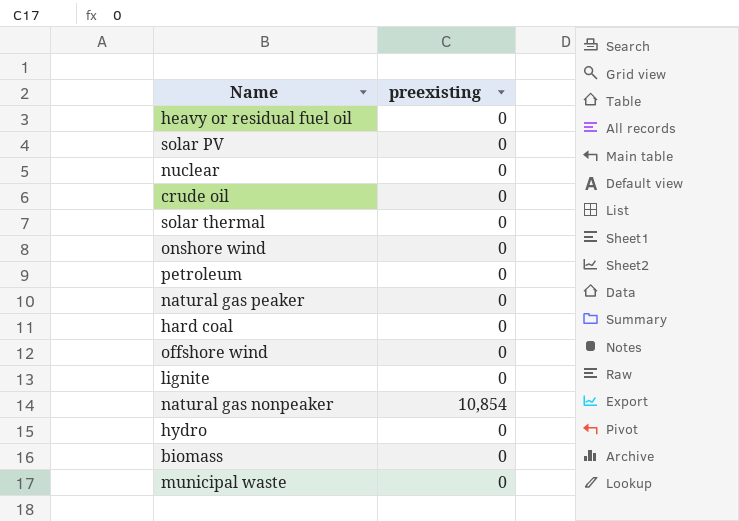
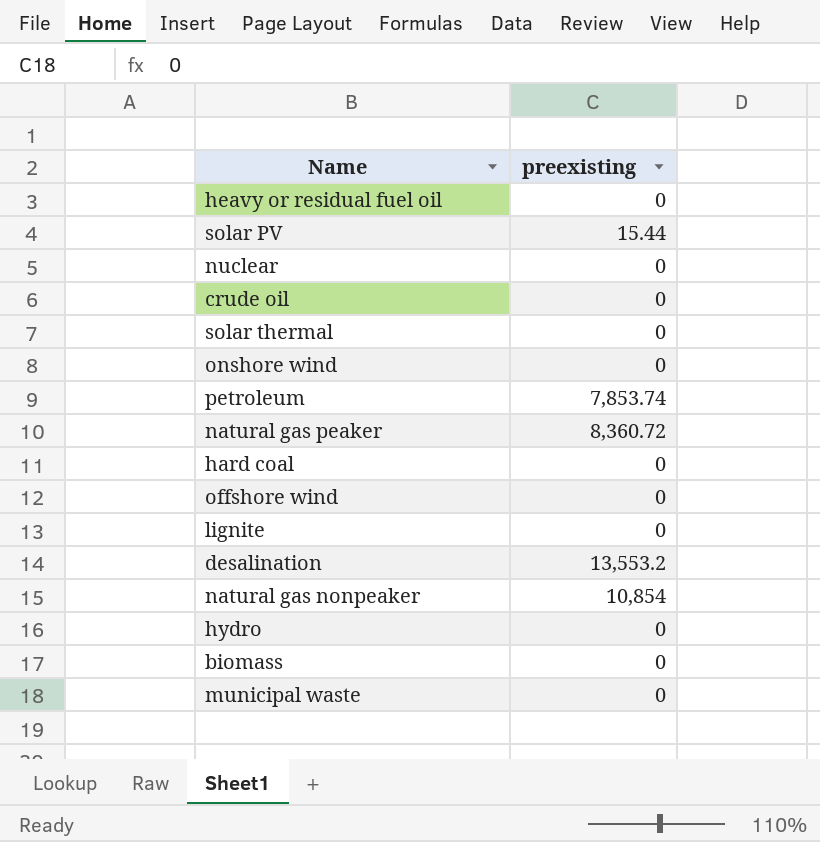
solar PV | preexisting: 0 -> 15.44
petroleum | preexisting: 0 -> 7,853.74
natural gas peaker | preexisting: 0 -> 8,360.72
row desalination: none -> 13,553.2

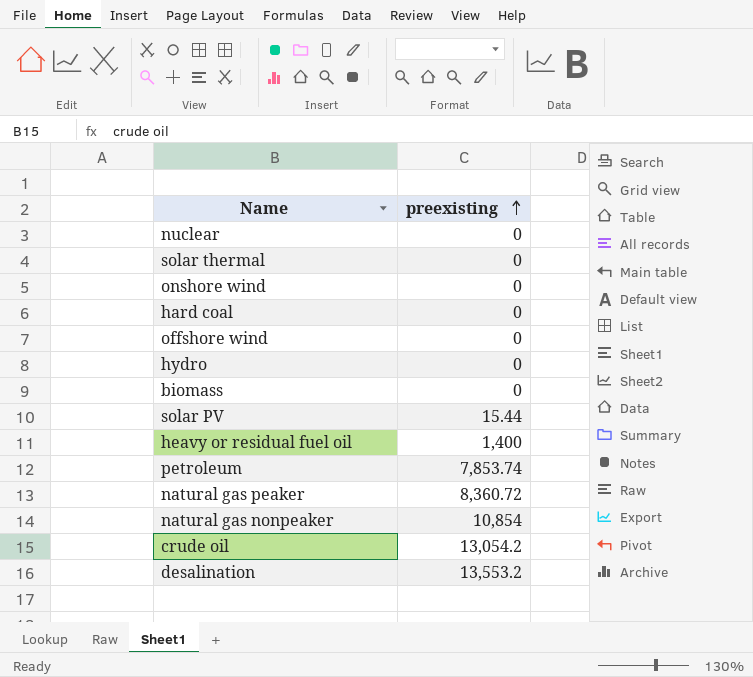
row order: none -> preexisting ascending
row lignite: 0 -> none
row municipal waste: 0 -> none
heavy or residual fuel oil | preexisting: 0 -> 1,400
crude oil | preexisting: 0 -> 13,054.2

